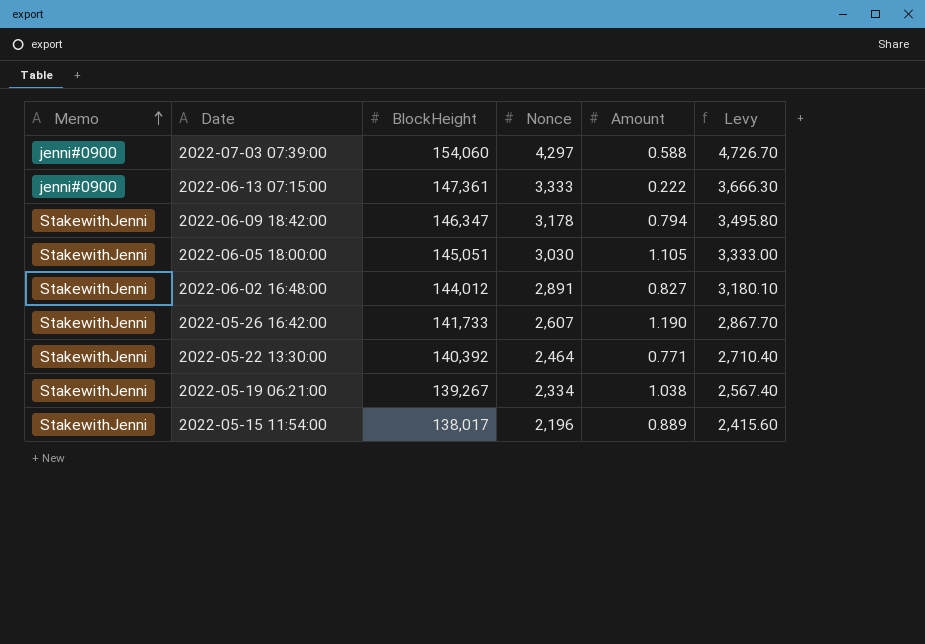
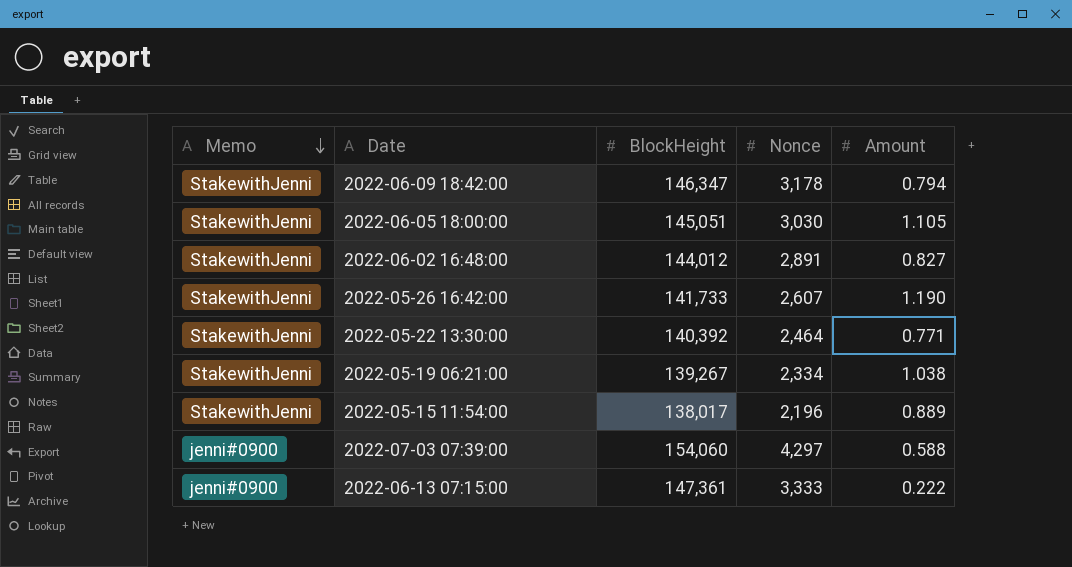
row order: Memo ascending -> Memo descending
column Levy | formula: [Nonce] * 1.1 -> none

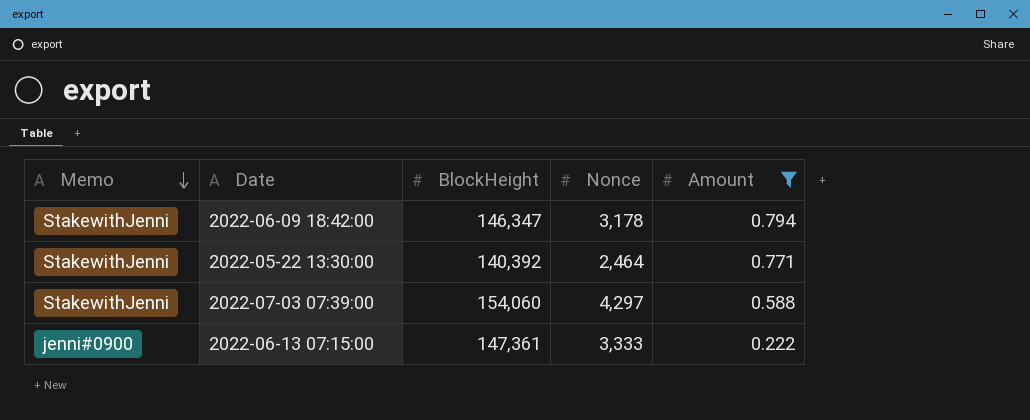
filter: none -> Amount <= 0.794
2022-07-03 07:39:00 | Memo: jenni#0900 -> StakewithJenni

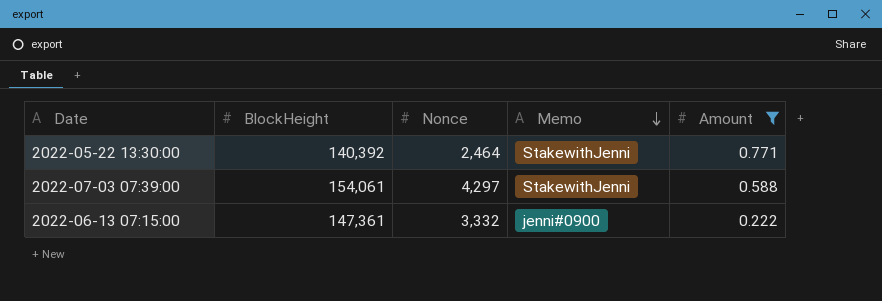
column Memo | position: 1 -> 4
row 2022-06-09 18:42:00: StakewithJenni | 146,347 | 3,178 | 0.794 -> none
2022-07-03 07:39:00 | BlockHeight: 154,060 -> 154,061
2022-06-13 07:15:00 | Nonce: 3,333 -> 3,332

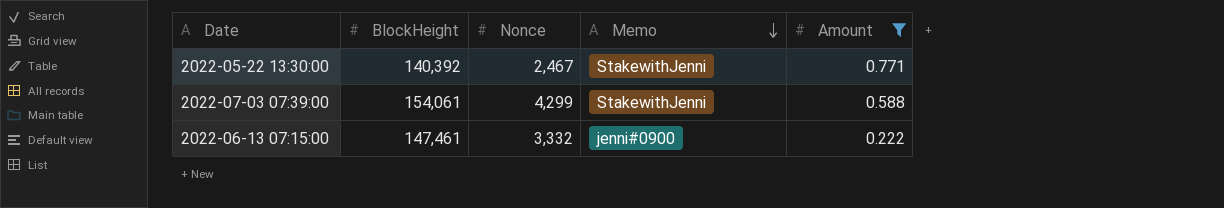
2022-05-22 13:30:00 | Nonce: 2,464 -> 2,467
2022-07-03 07:39:00 | Nonce: 4,297 -> 4,299
2022-06-13 07:15:00 | BlockHeight: 147,361 -> 147,461

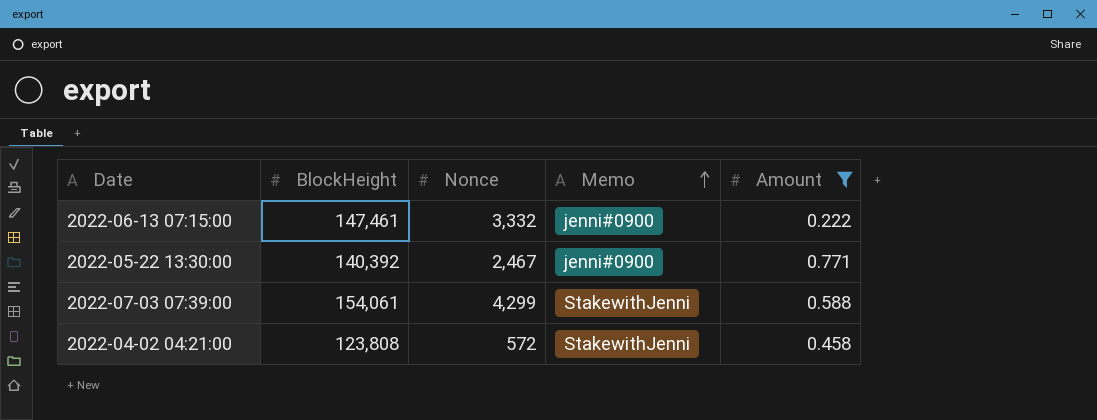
row order: Memo descending -> Memo ascending
2022-05-22 13:30:00 | Memo: StakewithJenni -> jenni#0900
row 2022-04-02 04:21:00: none -> 123,808 | 572 | StakewithJenni | 0.458

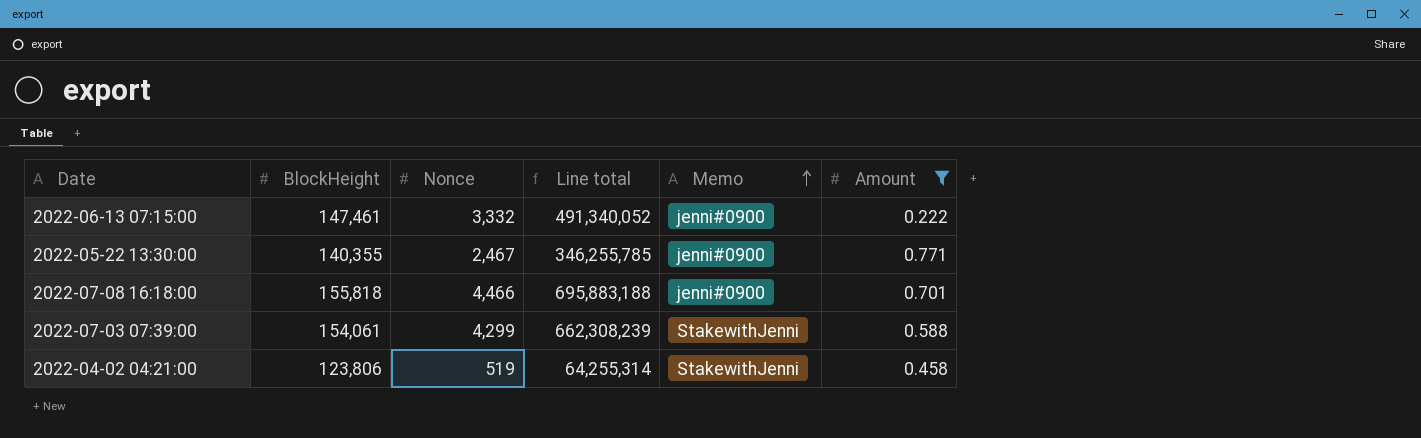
column Line total | formula: none -> [BlockHeight] * [Nonce]
2022-05-22 13:30:00 | BlockHeight: 140,392 -> 140,355
row 2022-07-08 16:18:00: none -> 155,818 | 4,466 | 695,883,188 | jenni#0900 | 0.701
2022-04-02 04:21:00 | BlockHeight: 123,808 -> 123,806
2022-04-02 04:21:00 | Nonce: 572 -> 519

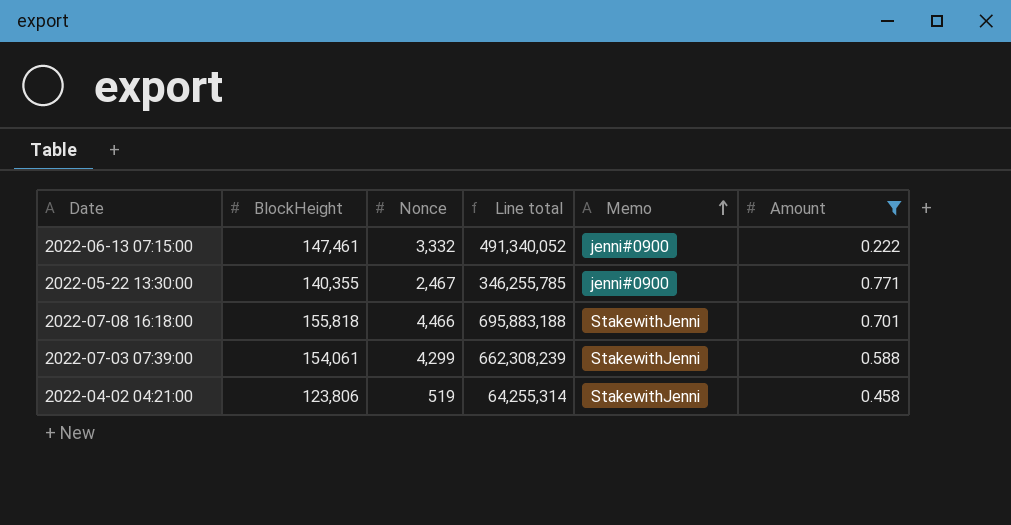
2022-07-08 16:18:00 | Memo: jenni#0900 -> StakewithJenni

